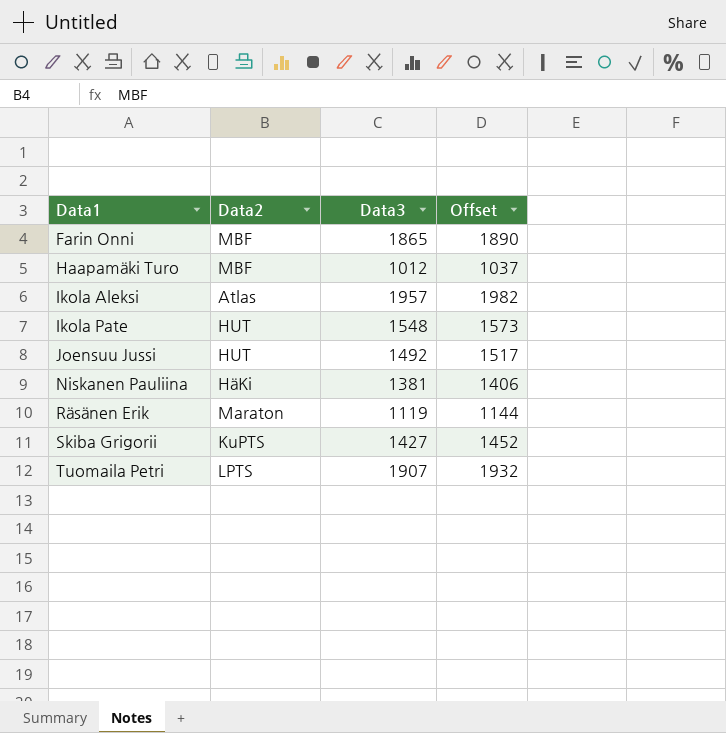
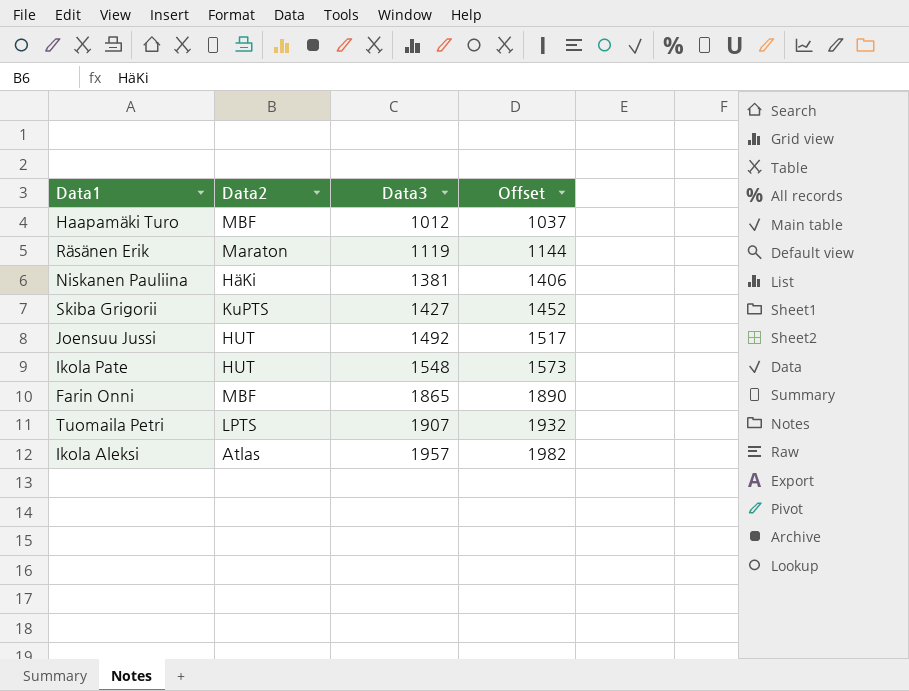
row order: Data1 ascending -> Data3 ascending

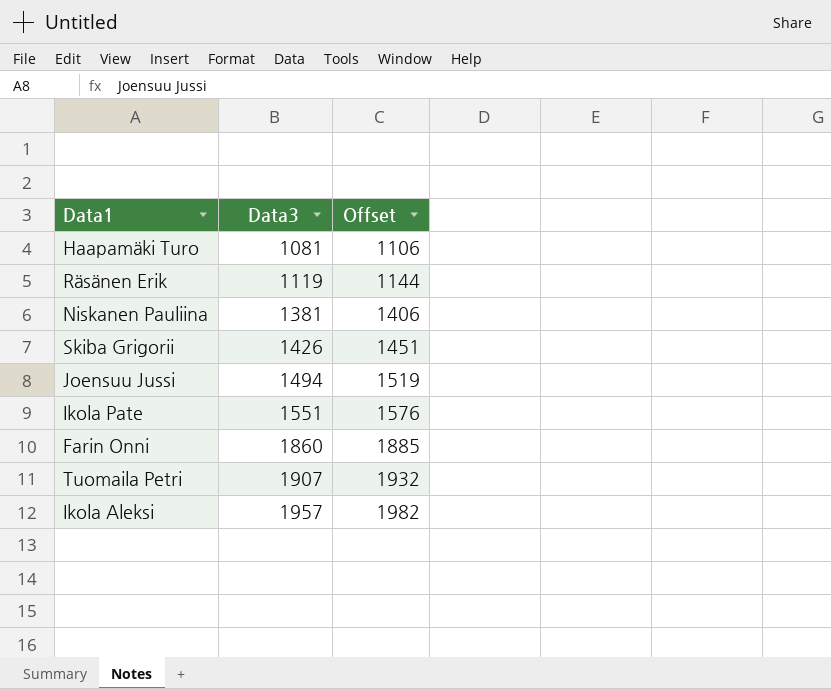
column Data2 | position: 2 -> none
Haapamäki Turo | Data3: 1012 -> 1081
Haapamäki Turo | Offset: 1037 -> 1106
Skiba Grigorii | Data3: 1427 -> 1426
Skiba Grigorii | Offset: 1452 -> 1451
Joensuu Jussi | Data3: 1492 -> 1494
Joensuu Jussi | Offset: 1517 -> 1519
Ikola Pate | Data3: 1548 -> 1551
Ikola Pate | Offset: 1573 -> 1576
Farin Onni | Data3: 1865 -> 1860
Farin Onni | Offset: 1890 -> 1885

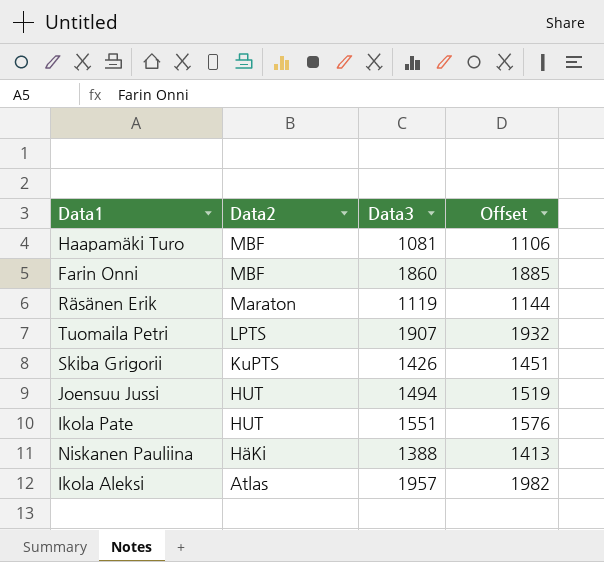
row order: Data3 ascending -> Data2 descending
column Data2 | position: none -> 2
Niskanen Pauliina | Data3: 1381 -> 1388
Niskanen Pauliina | Offset: 1406 -> 1413

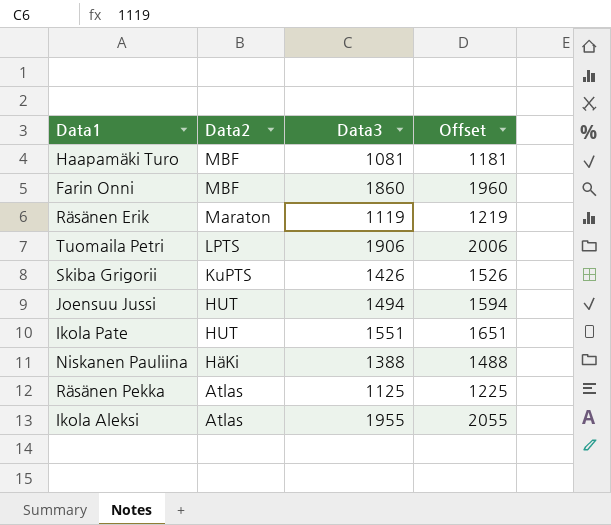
column Offset | formula: [Data3] + 25 -> [Data3] + 100
Tuomaila Petri | Data3: 1907 -> 1906
row Räsänen Pekka: none -> Atlas | 1125 | 1225
Ikola Aleksi | Data3: 1957 -> 1955

